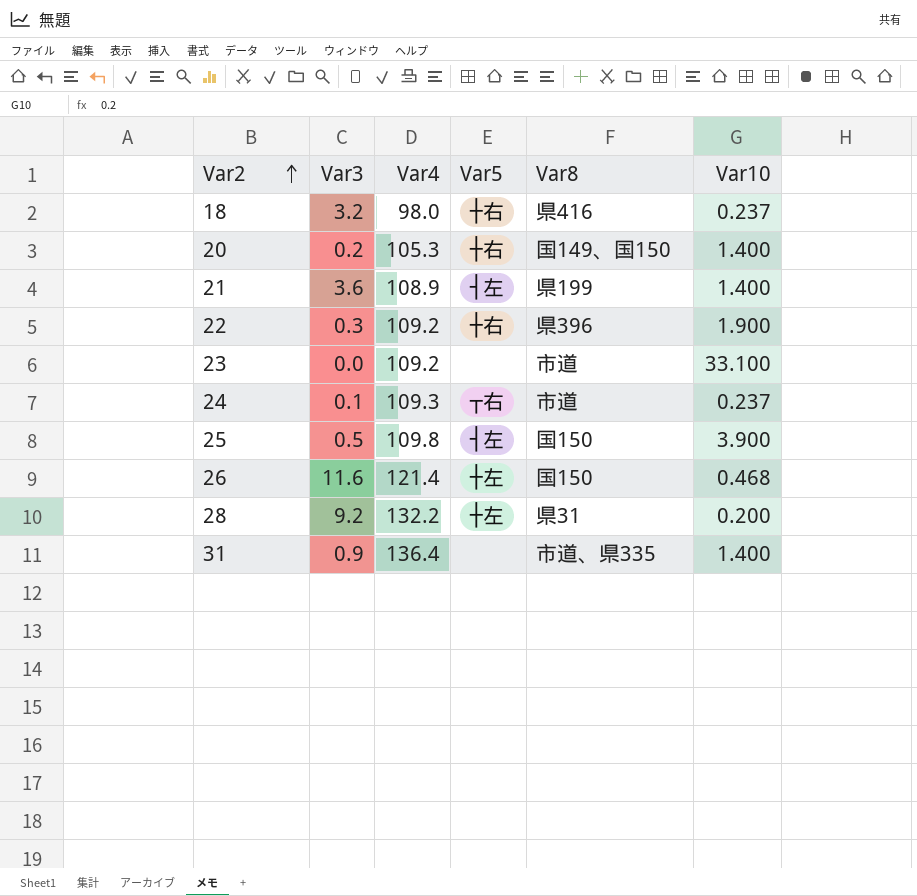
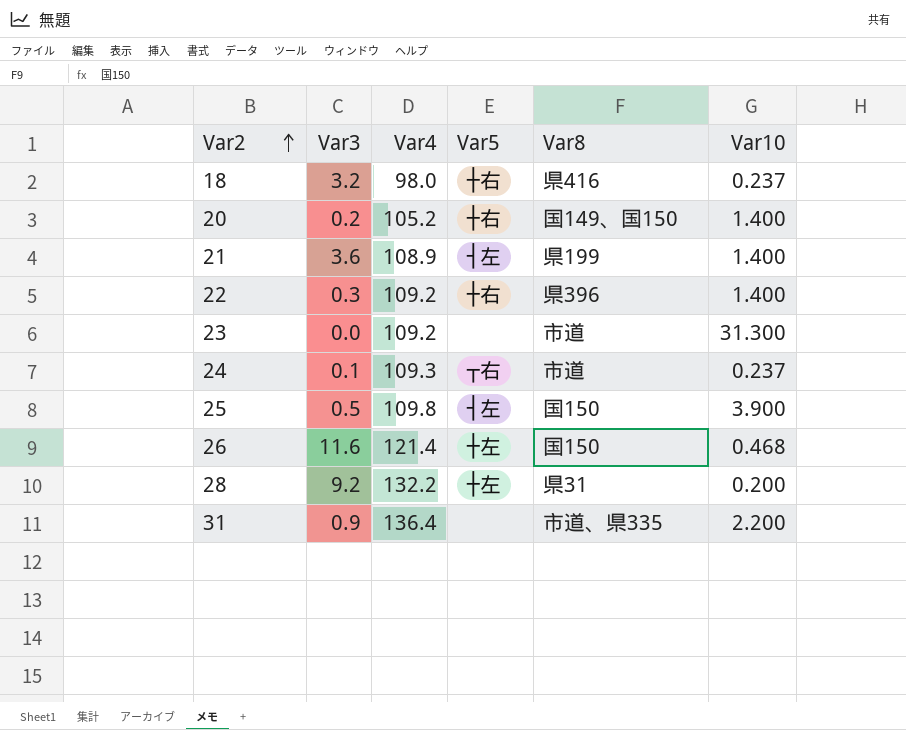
20 | Var4: 105.3 -> 105.2
22 | Var10: 1.900 -> 1.400
23 | Var10: 33.100 -> 31.300
31 | Var10: 1.400 -> 2.200

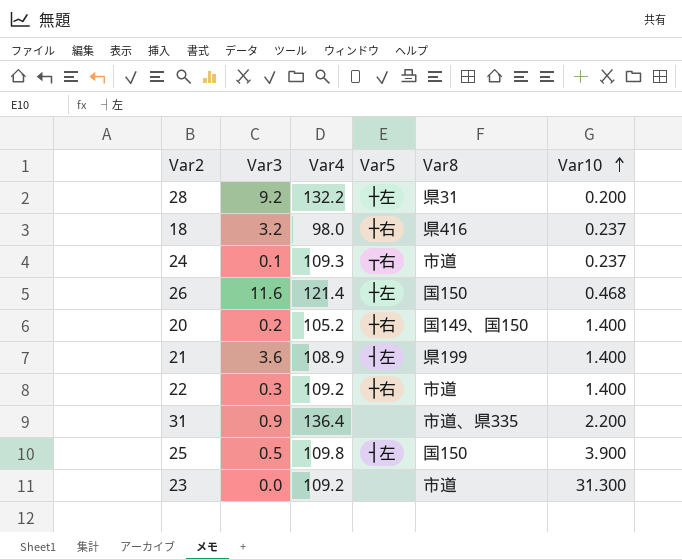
row order: Var2 ascending -> Var10 ascending
22 | Var8: 県396 -> 市道

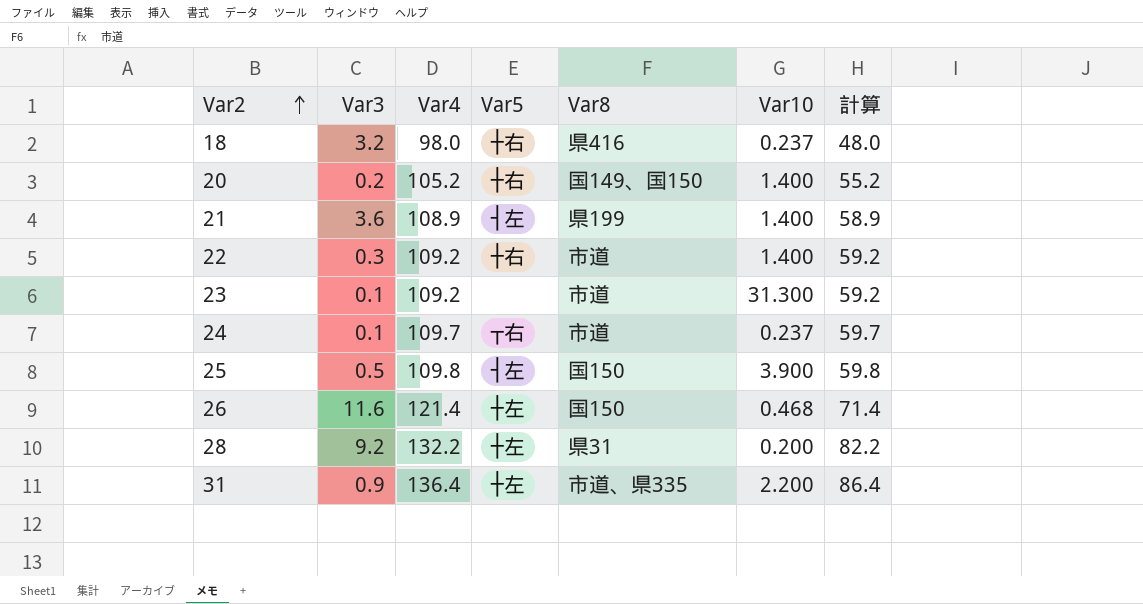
row order: Var10 ascending -> Var2 ascending
column 計算 | formula: none -> [Var4] - 50
23 | Var3: 0.0 -> 0.1
24 | Var4: 109.3 -> 109.7
31 | Var5: none -> ┼左

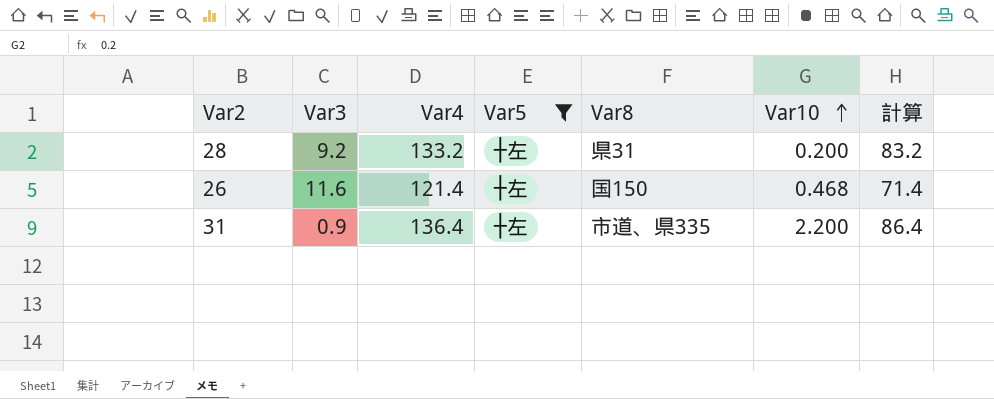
filter: none -> Var5 = ┼左
row order: Var2 ascending -> Var10 ascending
28 | Var4: 132.2 -> 133.2
28 | 計算: 82.2 -> 83.2

